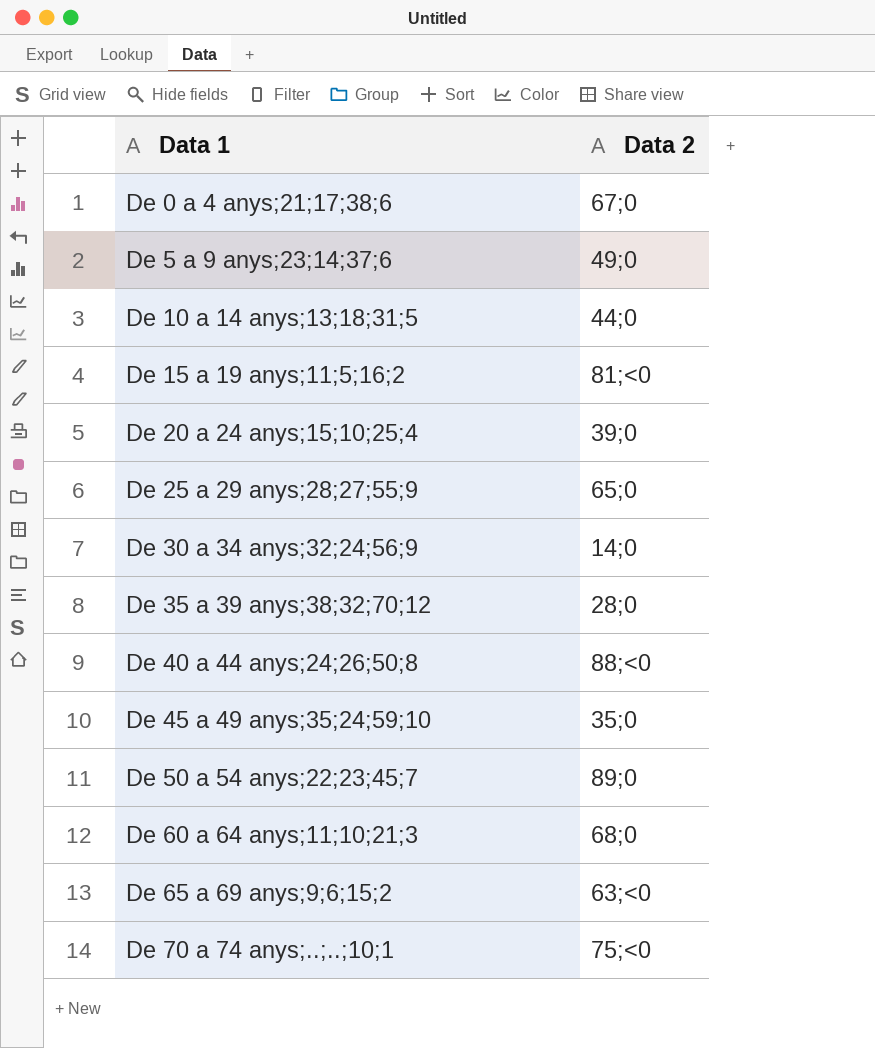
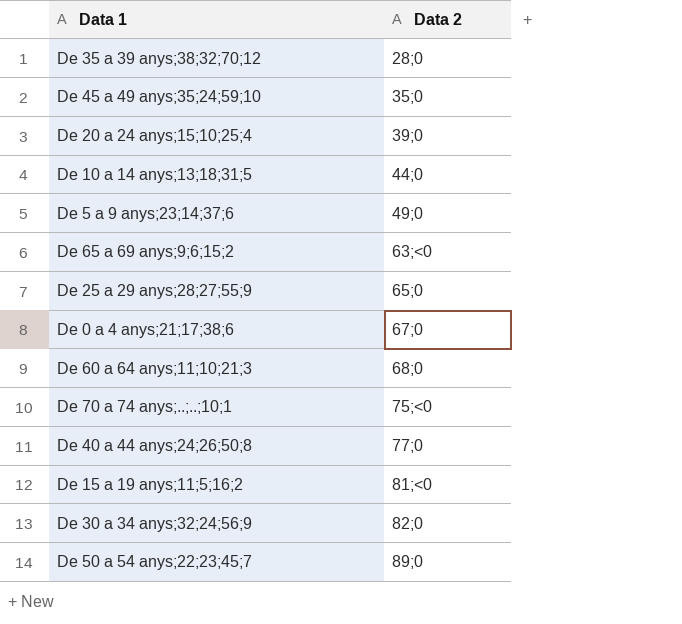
row order: Data 1 ascending -> Data 2 ascending
De 40 a 44 anys;24;26;50;8 | Data 2: 88;<0 -> 77;0
De 30 a 34 anys;32;24;56;9 | Data 2: 14;0 -> 82;0

